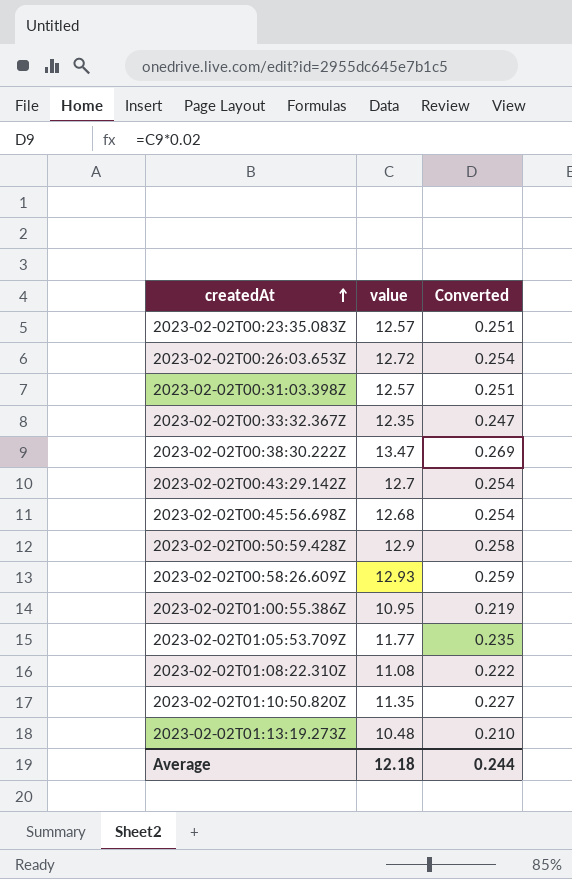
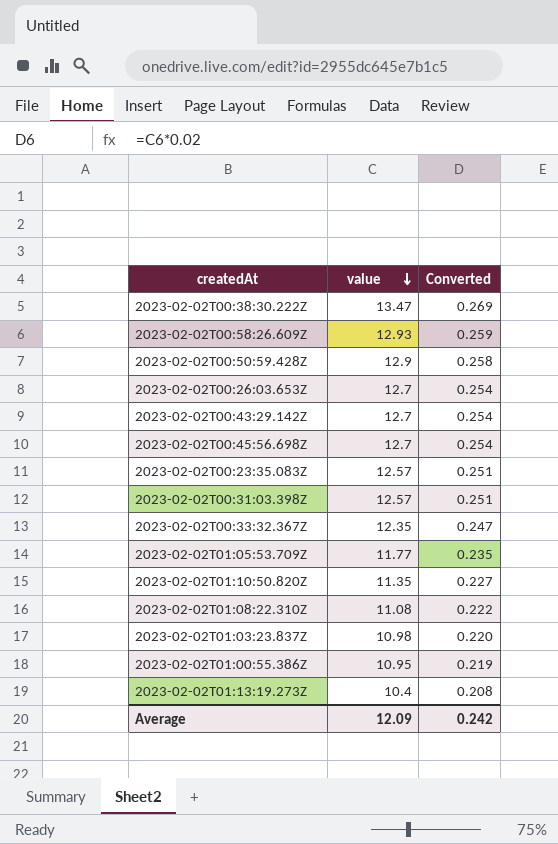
row order: createdAt ascending -> value descending
2023-02-02T00:26:03.653Z | value: 12.72 -> 12.7
2023-02-02T00:45:56.698Z | value: 12.68 -> 12.7
row 2023-02-02T01:03:23.837Z: none -> 10.98 | 0.220
2023-02-02T01:13:19.273Z | value: 10.48 -> 10.4
2023-02-02T01:13:19.273Z | Converted: 0.210 -> 0.208
Average | value: 12.18 -> 12.09
Average | Converted: 0.244 -> 0.242

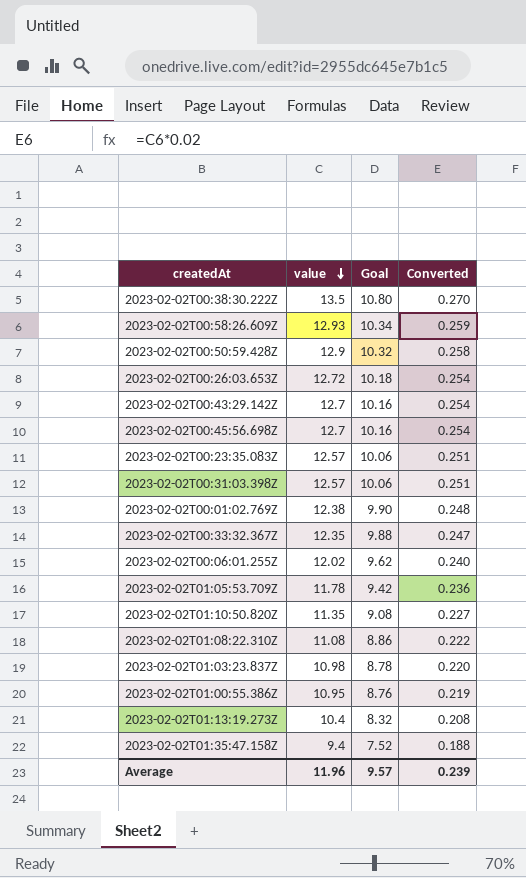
column Goal | formula: none -> [value] * 0.8
2023-02-02T00:38:30.222Z | value: 13.47 -> 13.5
2023-02-02T00:38:30.222Z | Converted: 0.269 -> 0.270
2023-02-02T00:26:03.653Z | value: 12.7 -> 12.72
row 2023-02-02T00:01:02.769Z: none -> 12.38 | 9.90 | 0.248
row 2023-02-02T00:06:01.255Z: none -> 12.02 | 9.62 | 0.240
2023-02-02T01:05:53.709Z | value: 11.77 -> 11.78
2023-02-02T01:05:53.709Z | Converted: 0.235 -> 0.236
row 2023-02-02T01:35:47.158Z: none -> 9.4 | 7.52 | 0.188
Average | value: 12.09 -> 11.96
Average | Converted: 0.242 -> 0.239

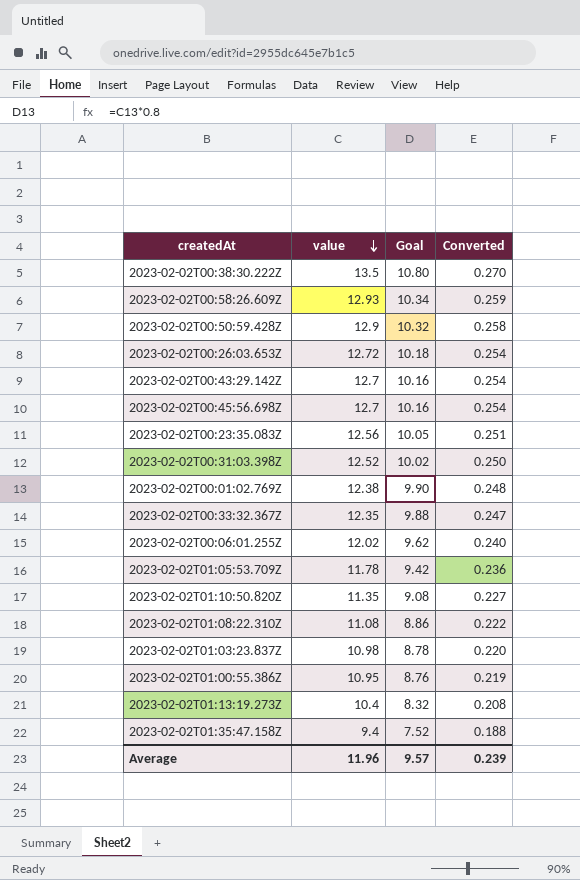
2023-02-02T00:23:35.083Z | value: 12.57 -> 12.56
2023-02-02T00:23:35.083Z | Goal: 10.06 -> 10.05
2023-02-02T00:31:03.398Z | value: 12.57 -> 12.52
2023-02-02T00:31:03.398Z | Goal: 10.06 -> 10.02
2023-02-02T00:31:03.398Z | Converted: 0.251 -> 0.250

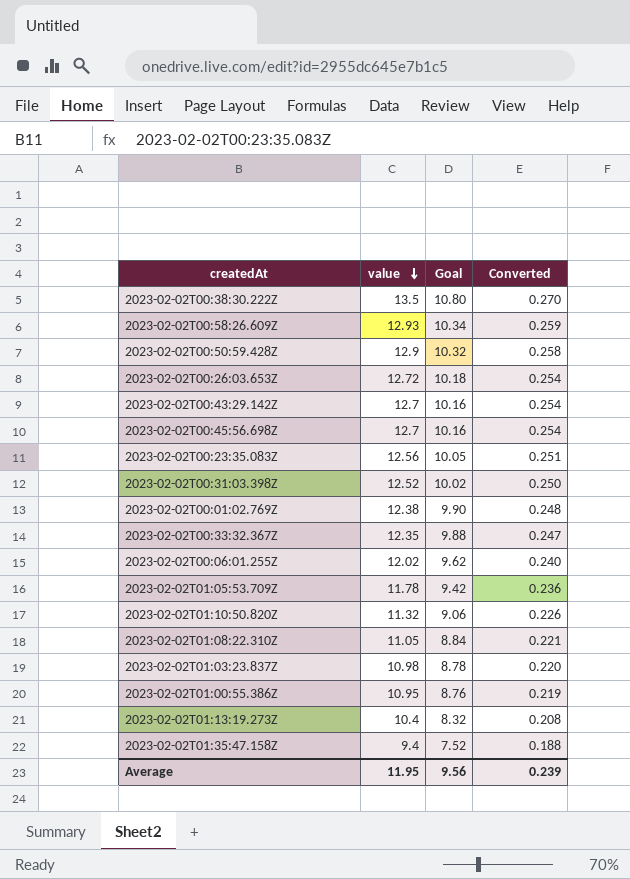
2023-02-02T01:10:50.820Z | value: 11.35 -> 11.32
2023-02-02T01:10:50.820Z | Goal: 9.08 -> 9.06
2023-02-02T01:10:50.820Z | Converted: 0.227 -> 0.226
2023-02-02T01:08:22.310Z | value: 11.08 -> 11.05
2023-02-02T01:08:22.310Z | Goal: 8.86 -> 8.84
2023-02-02T01:08:22.310Z | Converted: 0.222 -> 0.221
Average | value: 11.96 -> 11.95
Average | Goal: 9.57 -> 9.56

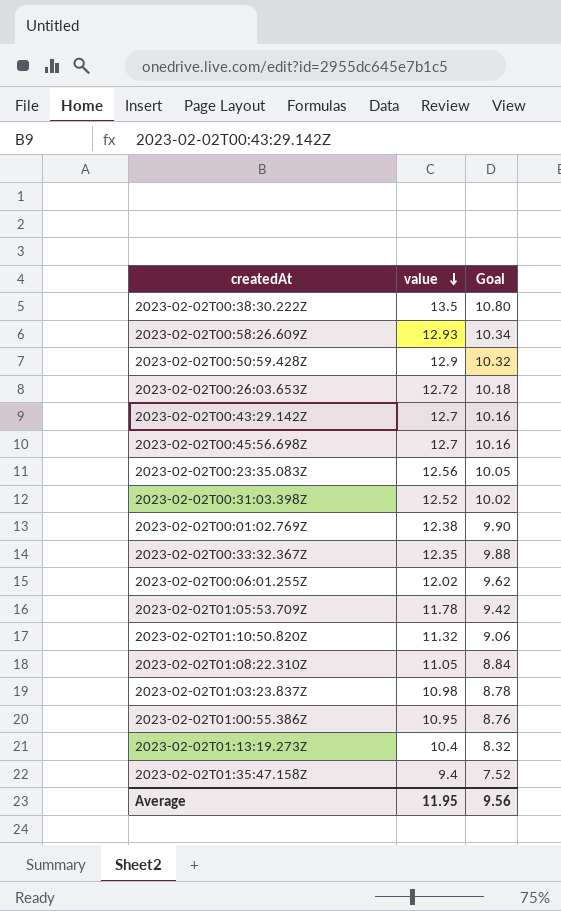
column Converted | formula: [value] * 0.02 -> none

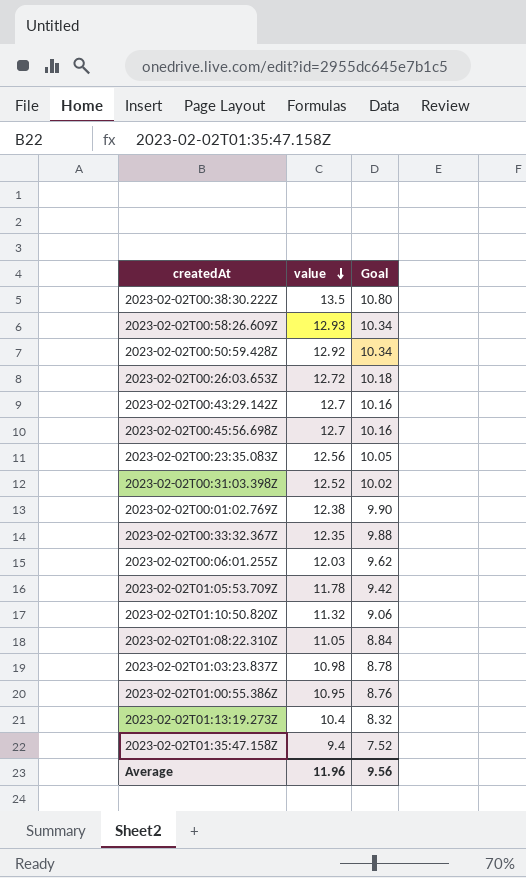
2023-02-02T00:50:59.428Z | value: 12.9 -> 12.92
2023-02-02T00:50:59.428Z | Goal: 10.32 -> 10.34
2023-02-02T00:06:01.255Z | value: 12.02 -> 12.03
Average | value: 11.95 -> 11.96

